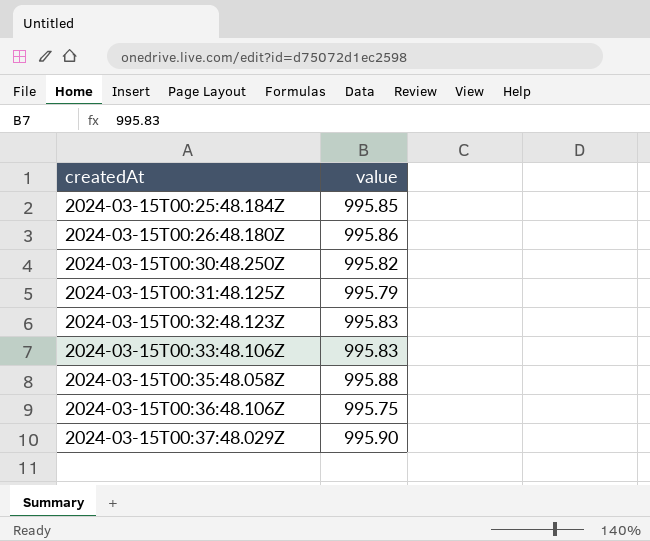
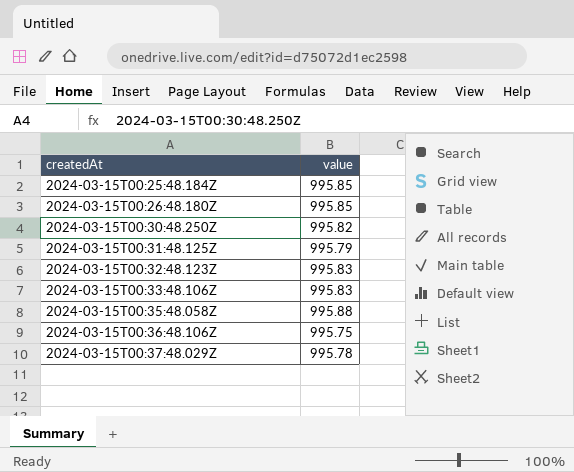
2024-03-15T00:26:48.180Z | value: 995.86 -> 995.85
2024-03-15T00:37:48.029Z | value: 995.90 -> 995.78

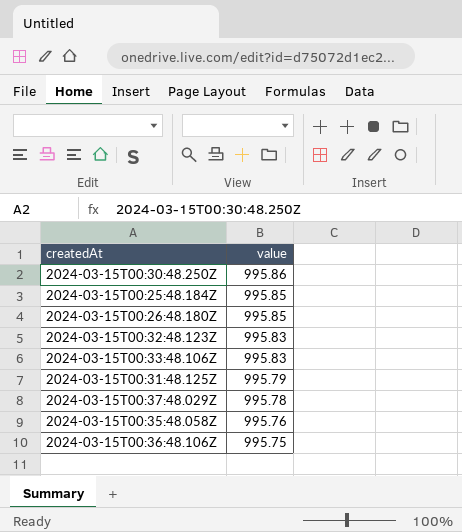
row order: createdAt ascending -> value descending
2024-03-15T00:30:48.250Z | value: 995.82 -> 995.86
2024-03-15T00:35:48.058Z | value: 995.88 -> 995.76

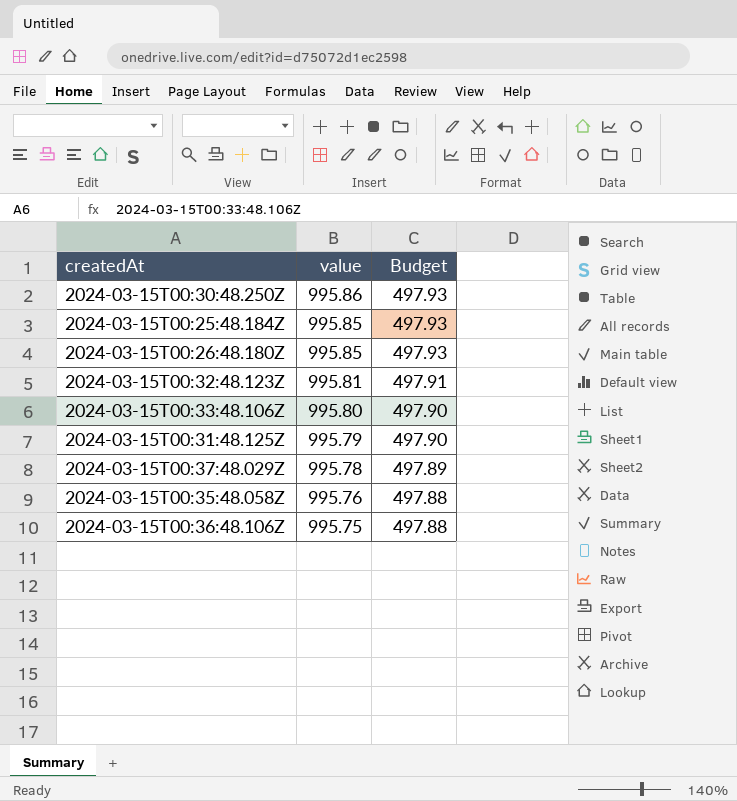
column Budget | formula: none -> [value] * 0.5
2024-03-15T00:32:48.123Z | value: 995.83 -> 995.81
2024-03-15T00:33:48.106Z | value: 995.83 -> 995.80

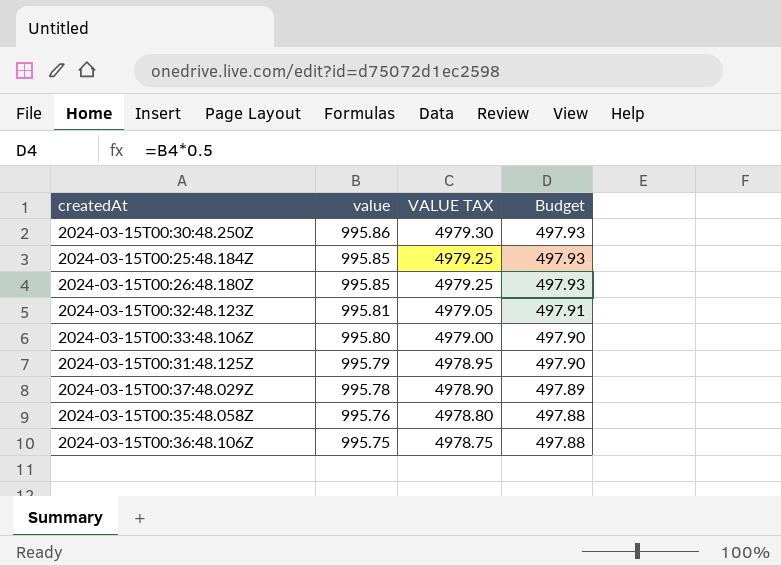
column VALUE TAX | formula: none -> [value] * 5

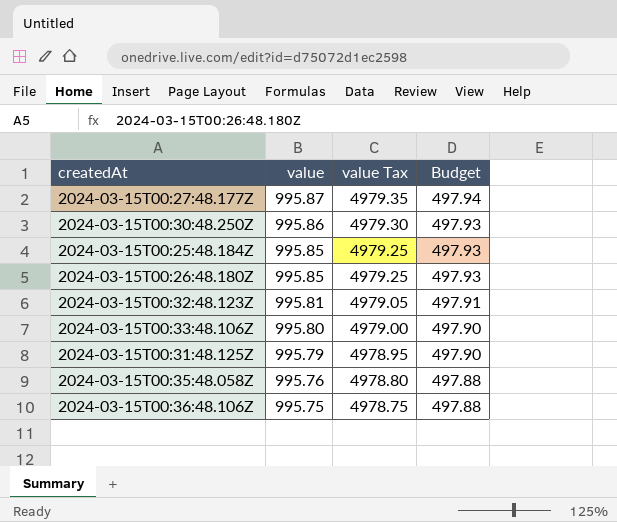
column name: VALUE TAX -> value Tax
row 2024-03-15T00:37:48.029Z: 995.78 | 4978.90 | 497.89 -> none
row 2024-03-15T00:27:48.177Z: none -> 995.87 | 4979.35 | 497.94

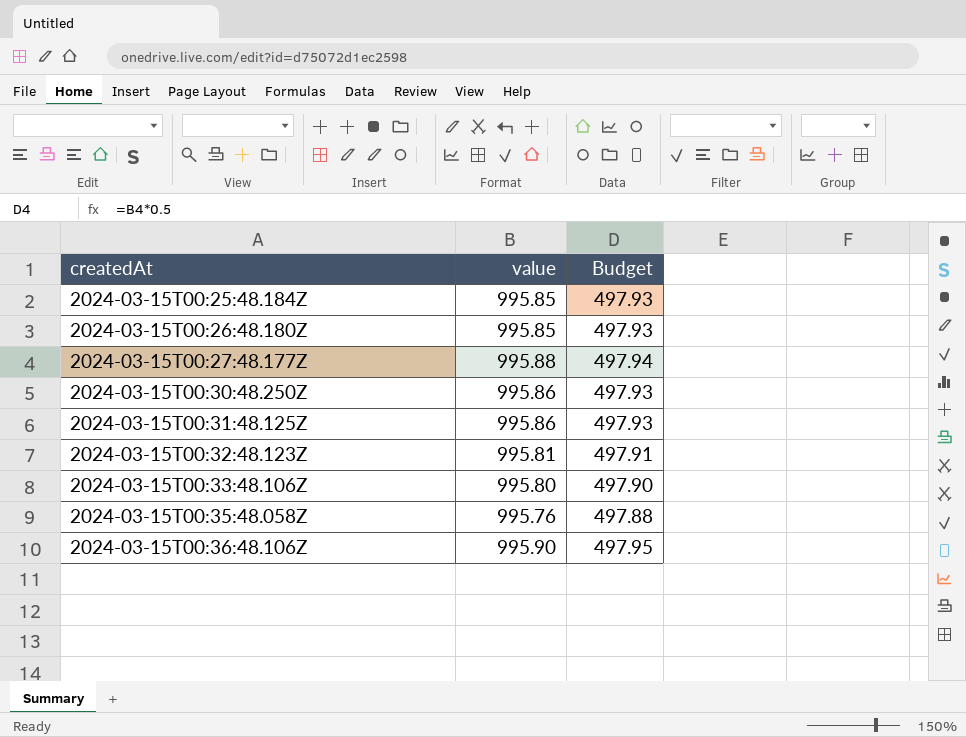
row order: value descending -> createdAt ascending
column value Tax | formula: [value] * 5 -> none
2024-03-15T00:27:48.177Z | value: 995.87 -> 995.88
2024-03-15T00:31:48.125Z | value: 995.79 -> 995.86
2024-03-15T00:31:48.125Z | Budget: 497.90 -> 497.93
2024-03-15T00:36:48.106Z | value: 995.75 -> 995.90
2024-03-15T00:36:48.106Z | Budget: 497.88 -> 497.95

